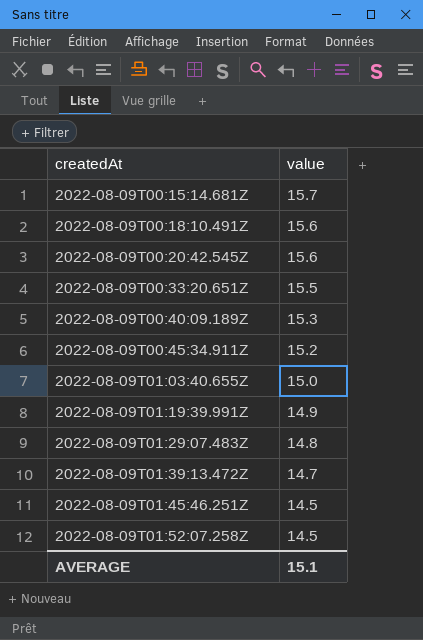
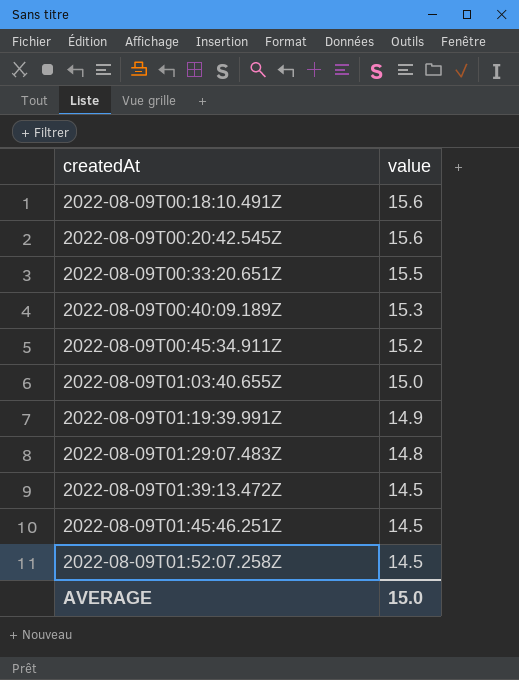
row 2022-08-09T00:15:14.681Z: 15.7 -> none
2022-08-09T01:39:13.472Z | value: 14.7 -> 14.5
AVERAGE | value: 15.1 -> 15.0

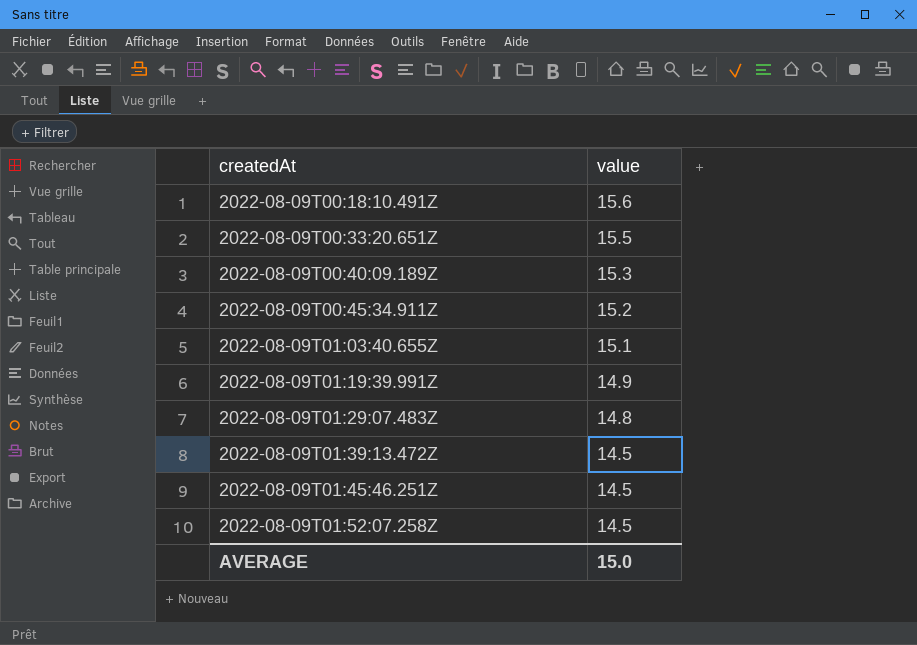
row 2022-08-09T00:20:42.545Z: 15.6 -> none
2022-08-09T01:03:40.655Z | value: 15.0 -> 15.1

